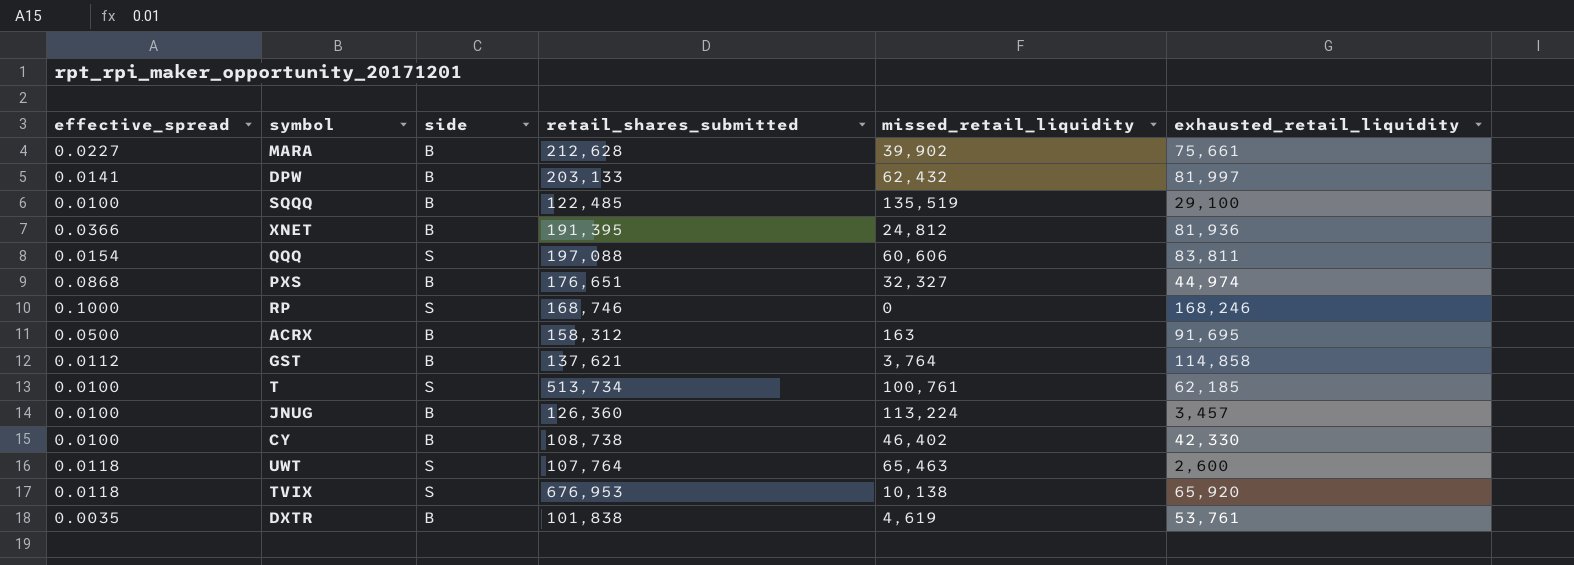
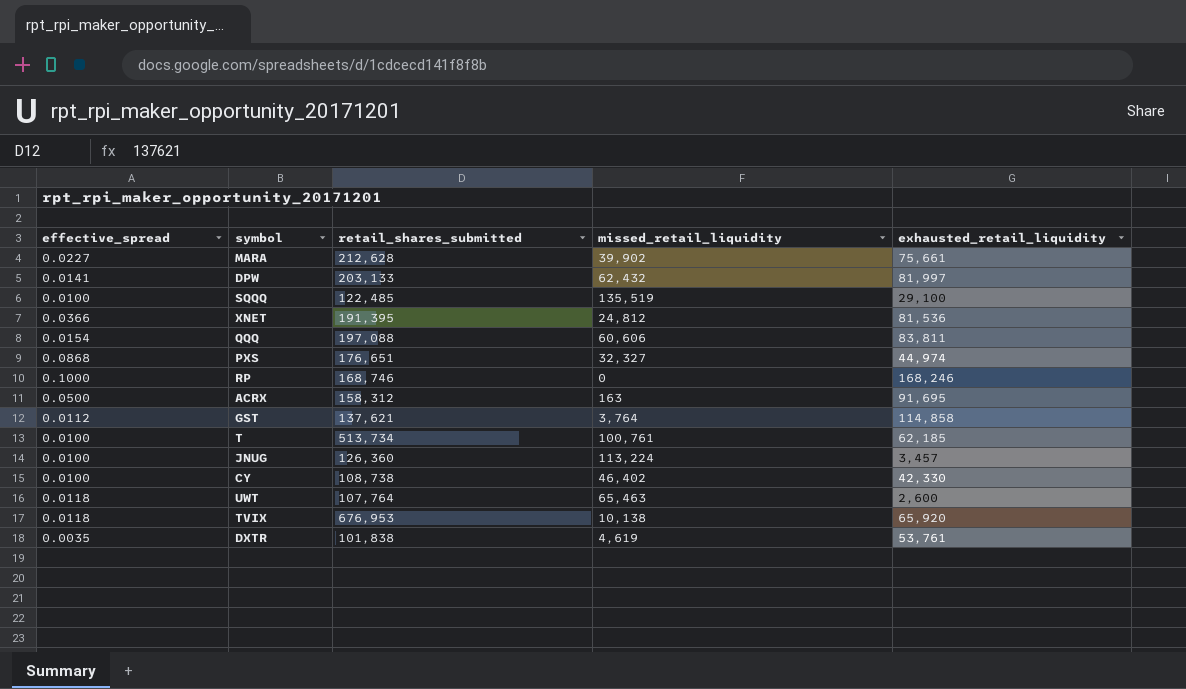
column side | position: 3 -> none
XNET | exhausted_retail_liquidity: 81,936 -> 81,536

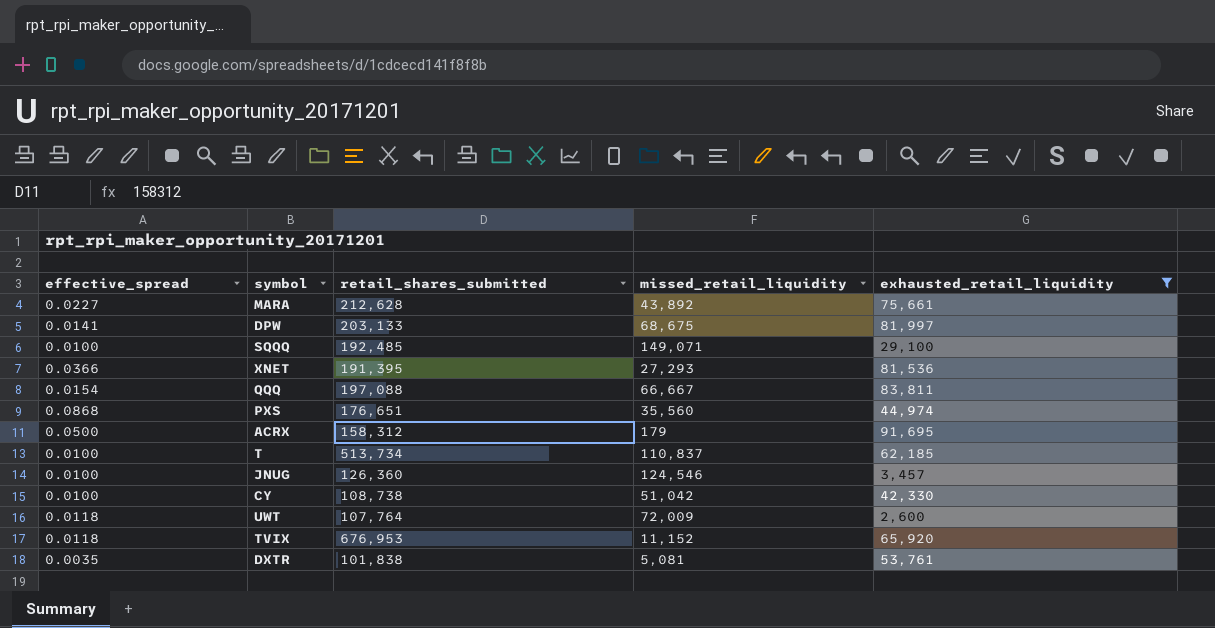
filter: none -> exhausted_retail_liquidity <= 91,695
MARA | missed_retail_liquidity: 39,902 -> 43,892
DPW | missed_retail_liquidity: 62,432 -> 68,675
SQQQ | retail_shares_submitted: 122,485 -> 192,485
SQQQ | missed_retail_liquidity: 135,519 -> 149,071
XNET | missed_retail_liquidity: 24,812 -> 27,293
QQQ | missed_retail_liquidity: 60,606 -> 66,667
PXS | missed_retail_liquidity: 32,327 -> 35,560
ACRX | missed_retail_liquidity: 163 -> 179
T | missed_retail_liquidity: 100,761 -> 110,837
JNUG | missed_retail_liquidity: 113,224 -> 124,546
CY | missed_retail_liquidity: 46,402 -> 51,042
UWT | missed_retail_liquidity: 65,463 -> 72,009
TVIX | missed_retail_liquidity: 10,138 -> 11,152
DXTR | missed_retail_liquidity: 4,619 -> 5,081

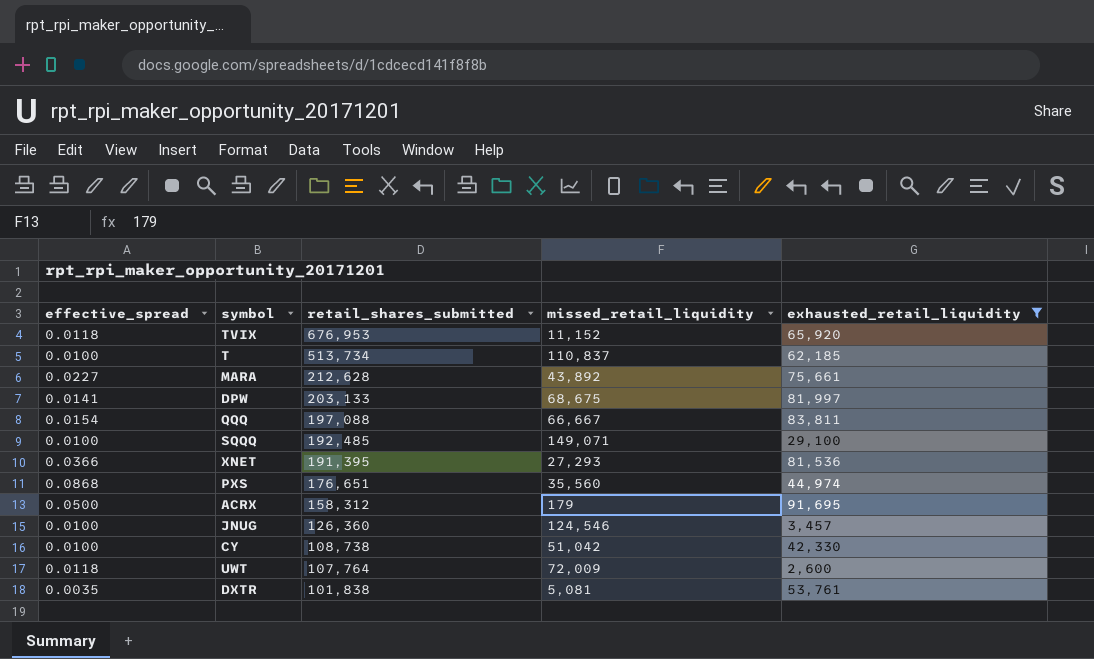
row order: none -> retail_shares_submitted descending

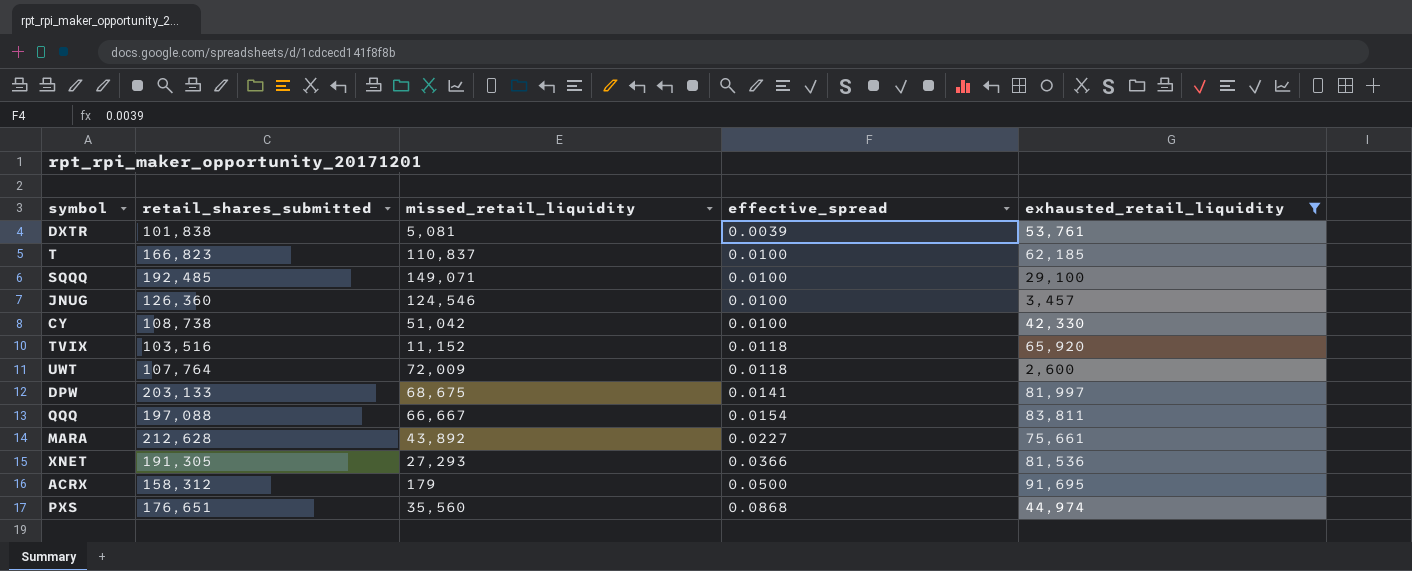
row order: retail_shares_submitted descending -> effective_spread ascending
column effective_spread | position: 1 -> 4
DXTR | effective_spread: 0.0035 -> 0.0039
T | retail_shares_submitted: 513,734 -> 166,823
TVIX | retail_shares_submitted: 676,953 -> 103,516
XNET | retail_shares_submitted: 191,395 -> 191,305

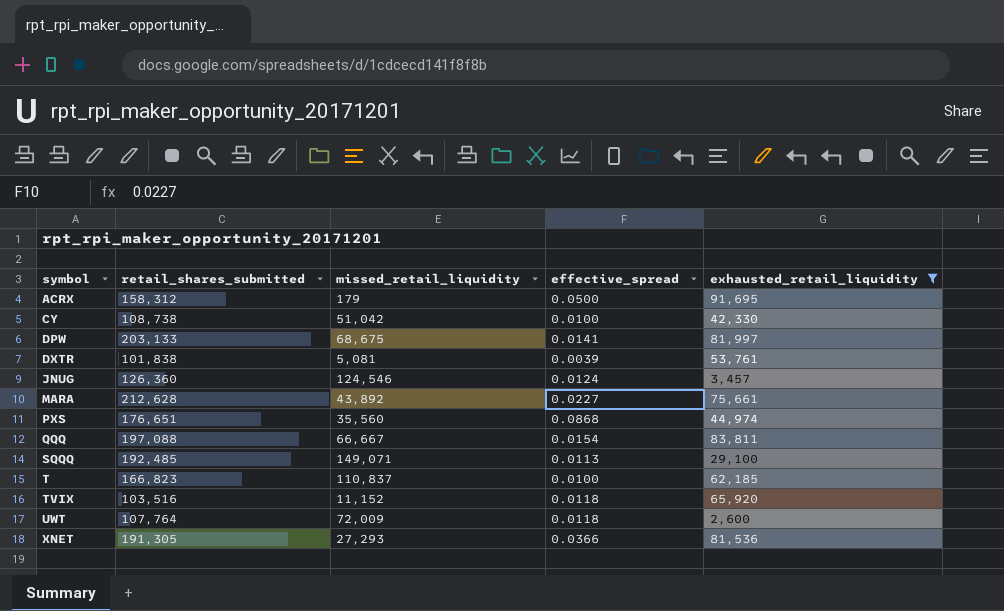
row order: effective_spread ascending -> symbol ascending
JNUG | effective_spread: 0.0100 -> 0.0124
SQQQ | effective_spread: 0.0100 -> 0.0113

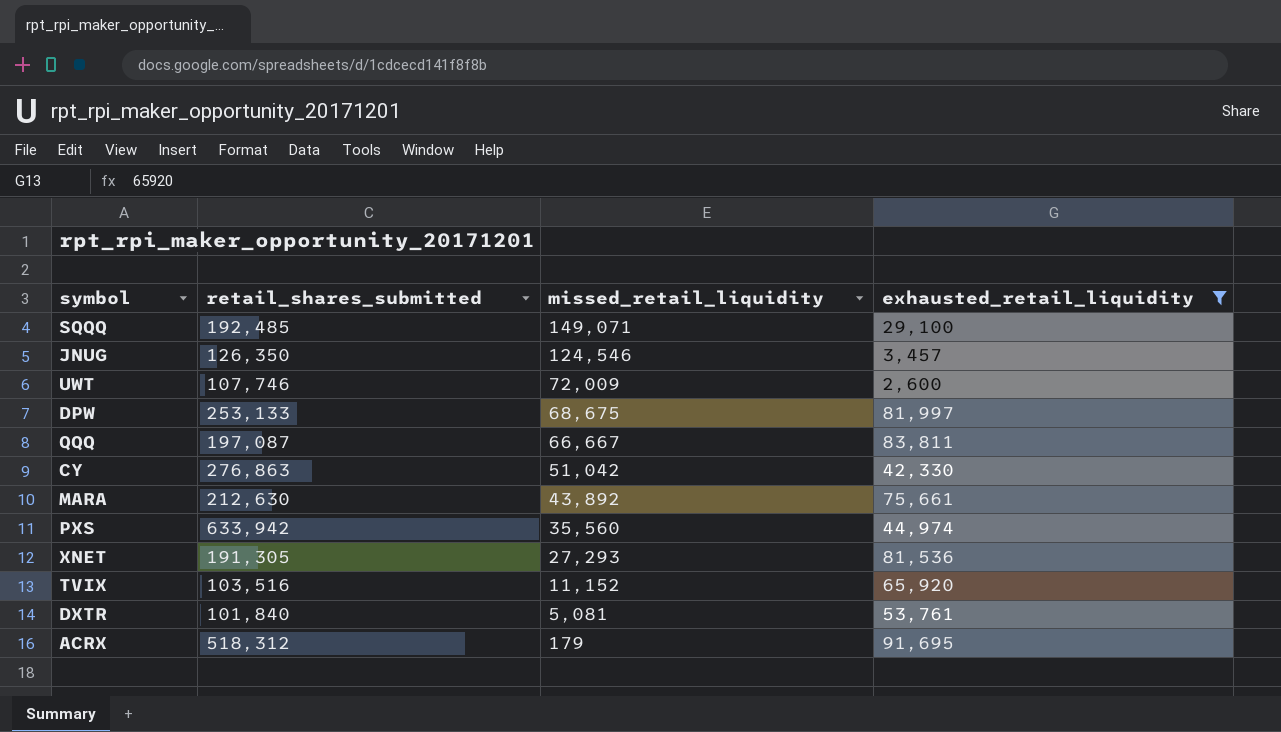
row order: symbol ascending -> missed_retail_liquidity descending
column effective_spread | position: 4 -> none
row T: 166,823 | 110,837 | 0.0100 | 62,185 -> none
JNUG | retail_shares_submitted: 126,360 -> 126,350
UWT | retail_shares_submitted: 107,764 -> 107,746
DPW | retail_shares_submitted: 203,133 -> 253,133
QQQ | retail_shares_submitted: 197,088 -> 197,087
CY | retail_shares_submitted: 108,738 -> 276,863
MARA | retail_shares_submitted: 212,628 -> 212,630
PXS | retail_shares_submitted: 176,651 -> 633,942
DXTR | retail_shares_submitted: 101,838 -> 101,840
ACRX | retail_shares_submitted: 158,312 -> 518,312

